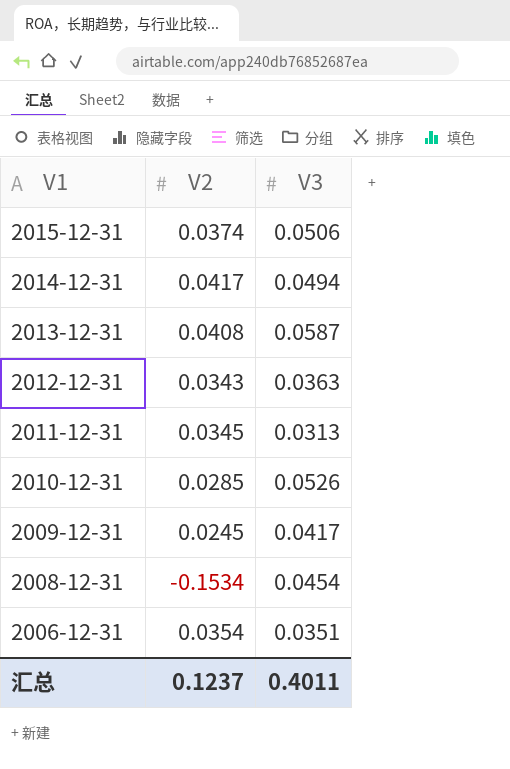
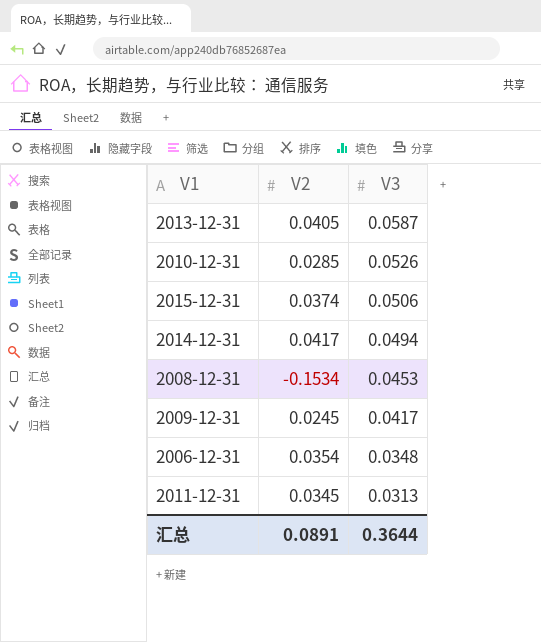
row order: V1 descending -> V3 descending
row 2012-12-31: 0.0343 | 0.0363 -> none
2013-12-31 | V2: 0.0408 -> 0.0405
2008-12-31 | V3: 0.0454 -> 0.0453
2006-12-31 | V3: 0.0351 -> 0.0348
汇总 | V2: 0.1237 -> 0.0891
汇总 | V3: 0.4011 -> 0.3644

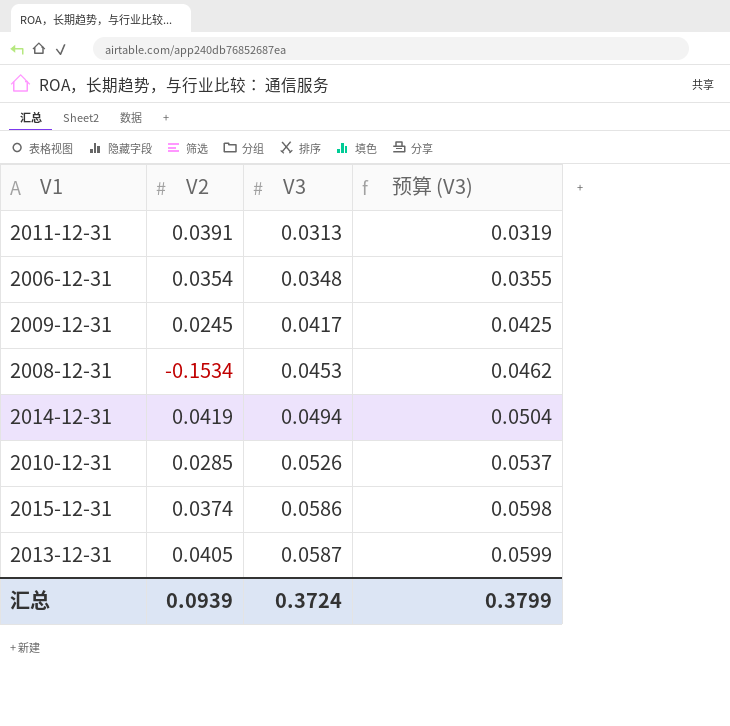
row order: V3 descending -> V3 ascending
column 预算 (V3) | formula: none -> [V3] * 1.02
2011-12-31 | V2: 0.0345 -> 0.0391
2014-12-31 | V2: 0.0417 -> 0.0419
2015-12-31 | V3: 0.0506 -> 0.0586
汇总 | V2: 0.0891 -> 0.0939
汇总 | V3: 0.3644 -> 0.3724

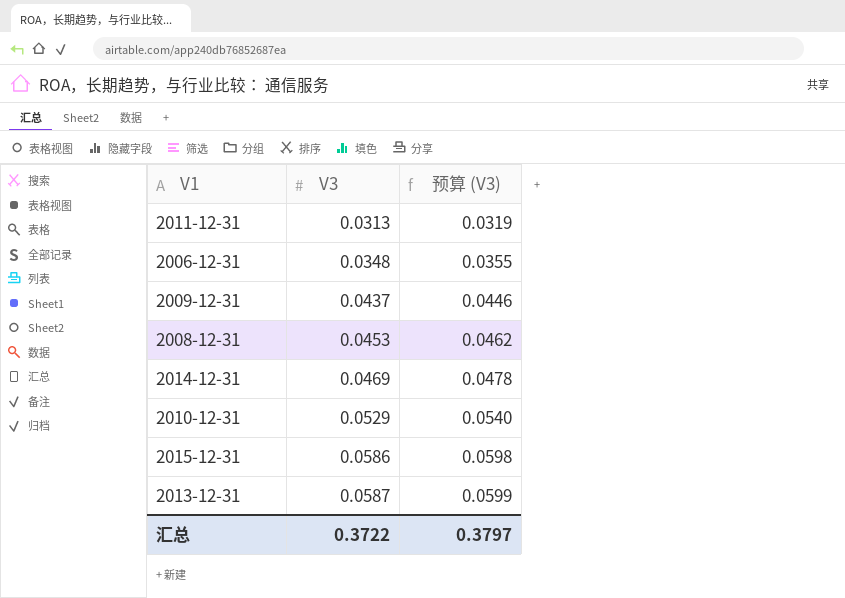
column V2 | position: 2 -> none
2009-12-31 | V3: 0.0417 -> 0.0437
2009-12-31 | 预算 (V3): 0.0425 -> 0.0446
2014-12-31 | V3: 0.0494 -> 0.0469
2014-12-31 | 预算 (V3): 0.0504 -> 0.0478
2010-12-31 | V3: 0.0526 -> 0.0529
2010-12-31 | 预算 (V3): 0.0537 -> 0.0540
汇总 | V3: 0.3724 -> 0.3722
汇总 | 预算 (V3): 0.3799 -> 0.3797

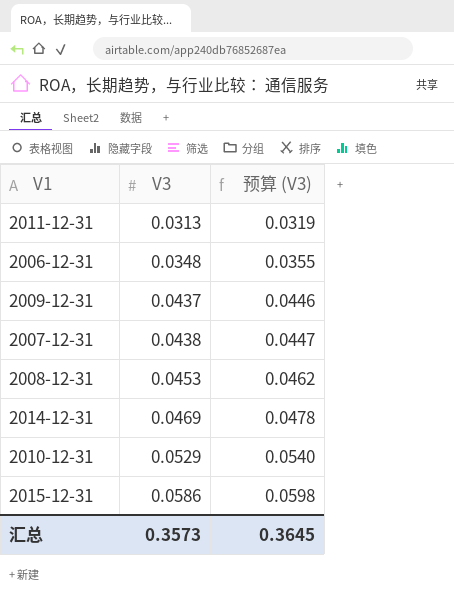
row 2013-12-31: 0.0587 | 0.0599 -> none
row 2007-12-31: none -> 0.0438 | 0.0447
汇总 | V3: 0.3722 -> 0.3573
汇总 | 预算 (V3): 0.3797 -> 0.3645

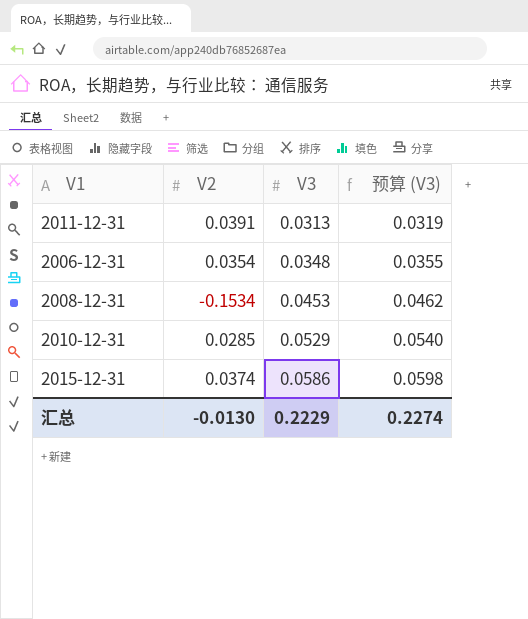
column V2 | position: none -> 2
row 2009-12-31: 0.0437 | 0.0446 -> none
row 2007-12-31: 0.0438 | 0.0447 -> none
row 2014-12-31: 0.0469 | 0.0478 -> none
汇总 | V3: 0.3573 -> 0.2229
汇总 | 预算 (V3): 0.3645 -> 0.2274

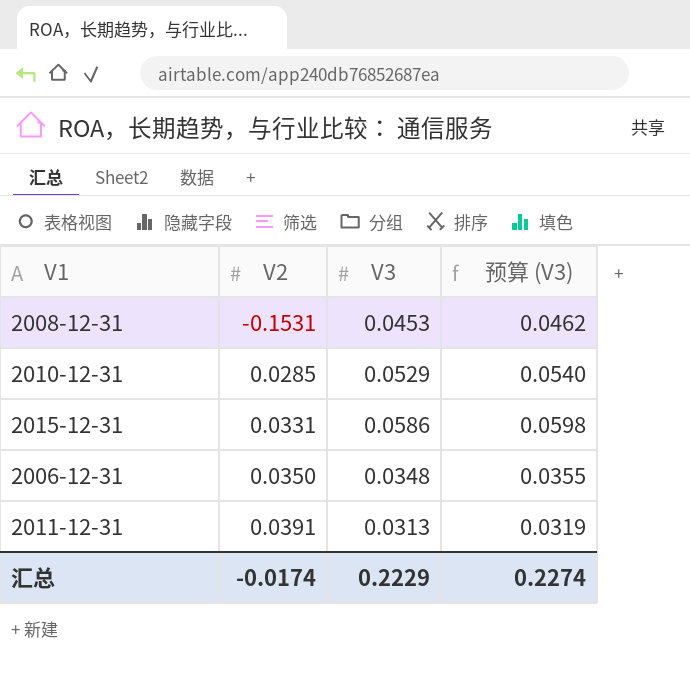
row order: V3 ascending -> V2 ascending
2008-12-31 | V2: -0.1534 -> -0.1531
2015-12-31 | V2: 0.0374 -> 0.0331
2006-12-31 | V2: 0.0354 -> 0.0350
汇总 | V2: -0.0130 -> -0.0174

